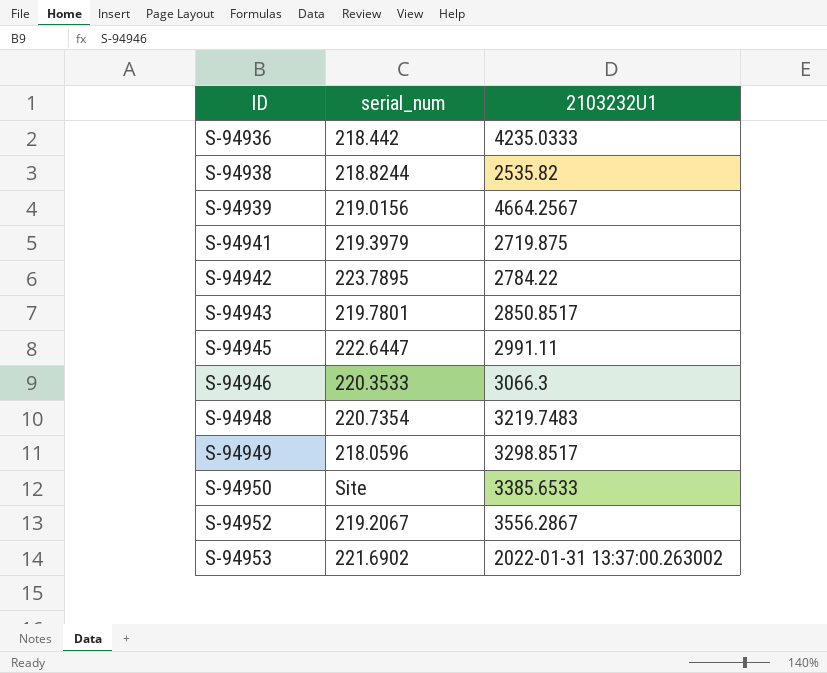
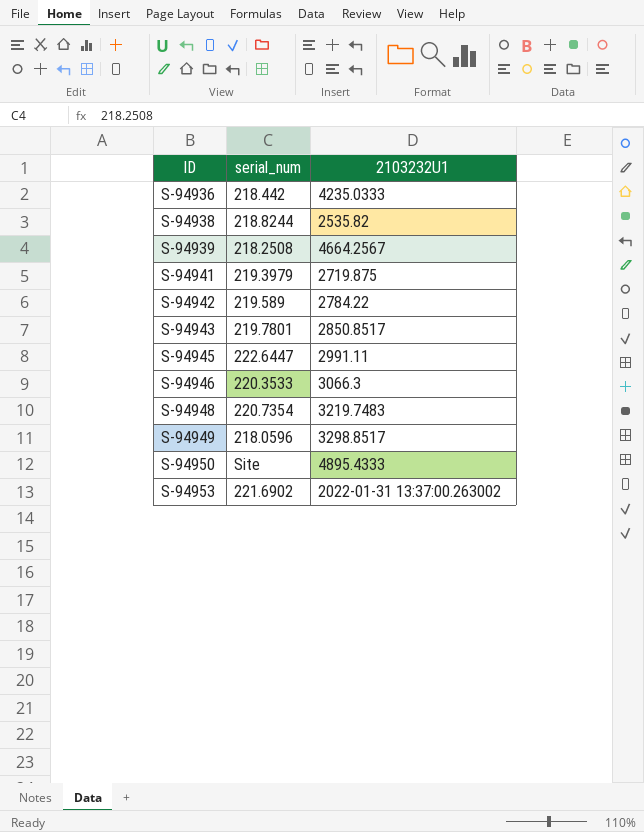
row S-94952: 219.2067 | 3556.2867 -> none
S-94939 | serial_num: 219.0156 -> 218.2508
S-94942 | serial_num: 223.7895 -> 219.589
S-94950 | 2103232U1: 3385.6533 -> 4895.4333

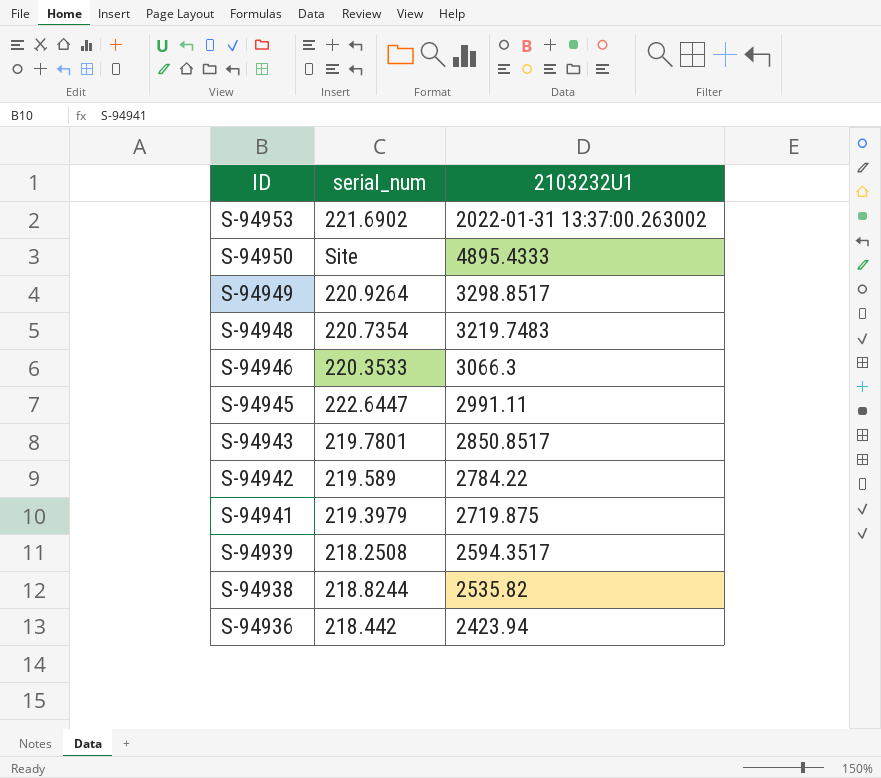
row order: ID ascending -> ID descending
S-94949 | serial_num: 218.0596 -> 220.9264
S-94939 | 2103232U1: 4664.2567 -> 2594.3517
S-94936 | 2103232U1: 4235.0333 -> 2423.94

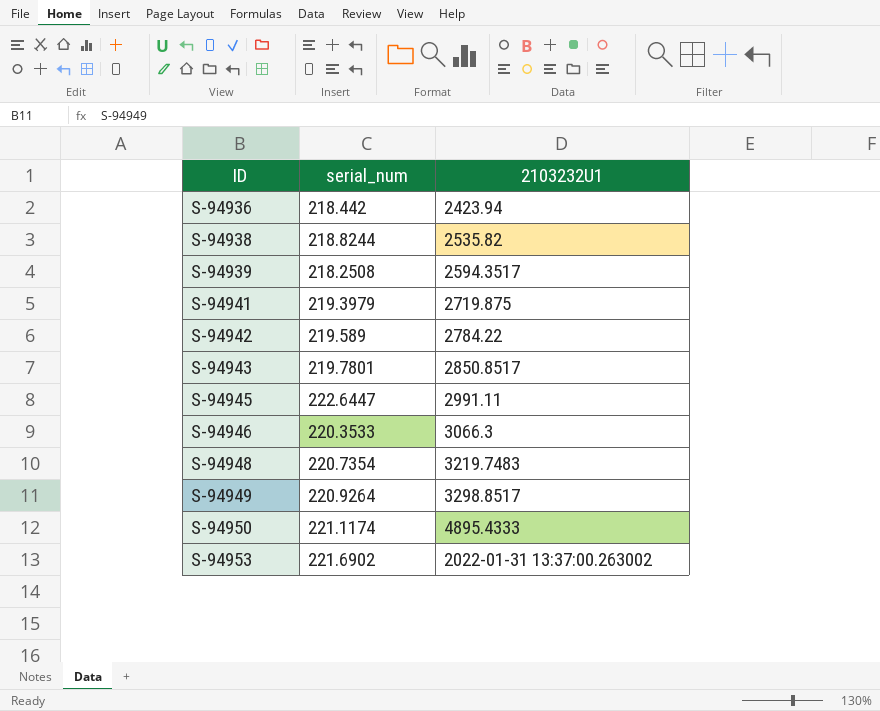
row order: ID descending -> ID ascending
S-94950 | serial_num: Site -> 221.1174

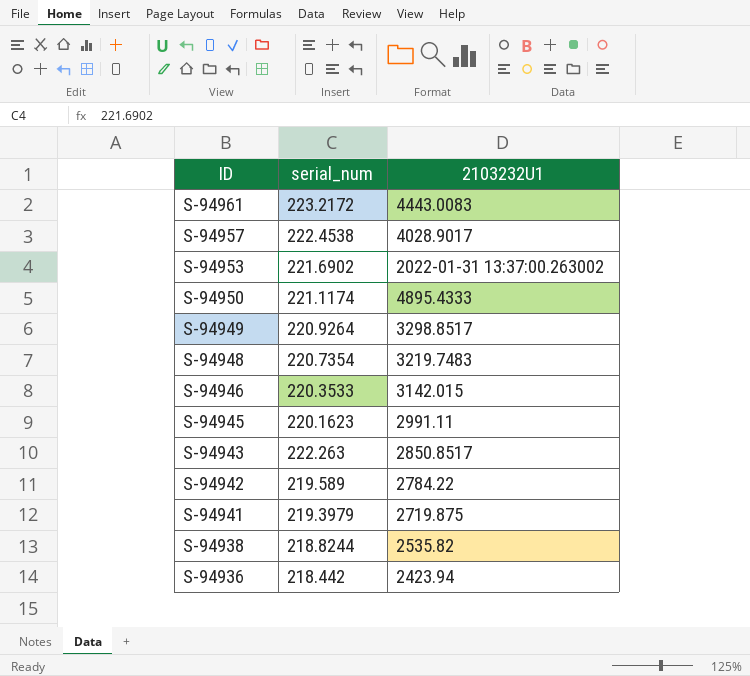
row order: ID ascending -> ID descending
row S-94939: 218.2508 | 2594.3517 -> none
row S-94961: none -> 223.2172 | 4443.0083
row S-94957: none -> 222.4538 | 4028.9017
S-94946 | 2103232U1: 3066.3 -> 3142.015
S-94945 | serial_num: 222.6447 -> 220.1623
S-94943 | serial_num: 219.7801 -> 222.263

